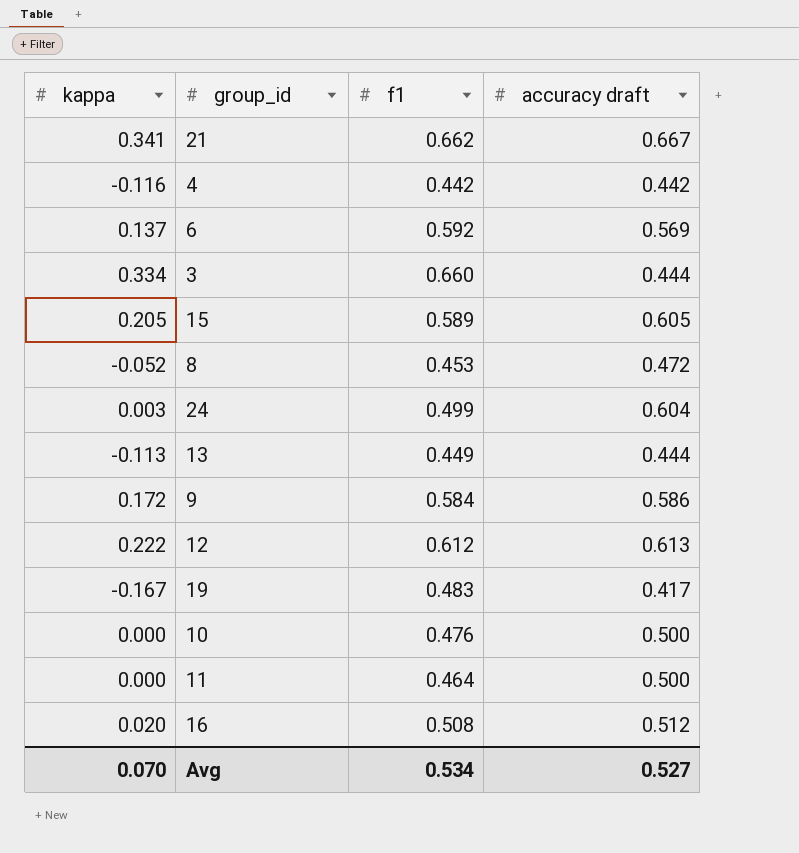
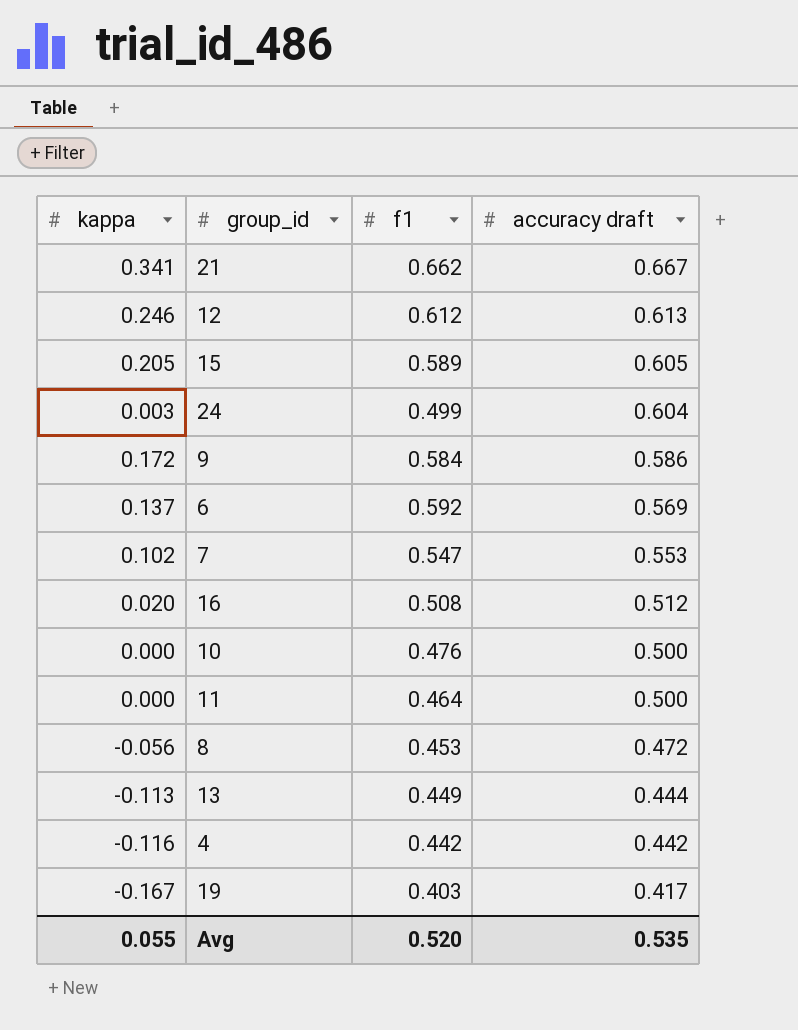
row order: none -> accuracy draft descending
row 3: 0.334 | 0.660 | 0.444 -> none
12 | kappa: 0.222 -> 0.246
row 7: none -> 0.102 | 0.547 | 0.553
8 | kappa: -0.052 -> -0.056
19 | f1: 0.483 -> 0.403
Avg | kappa: 0.070 -> 0.055
Avg | f1: 0.534 -> 0.520
Avg | accuracy draft: 0.527 -> 0.535

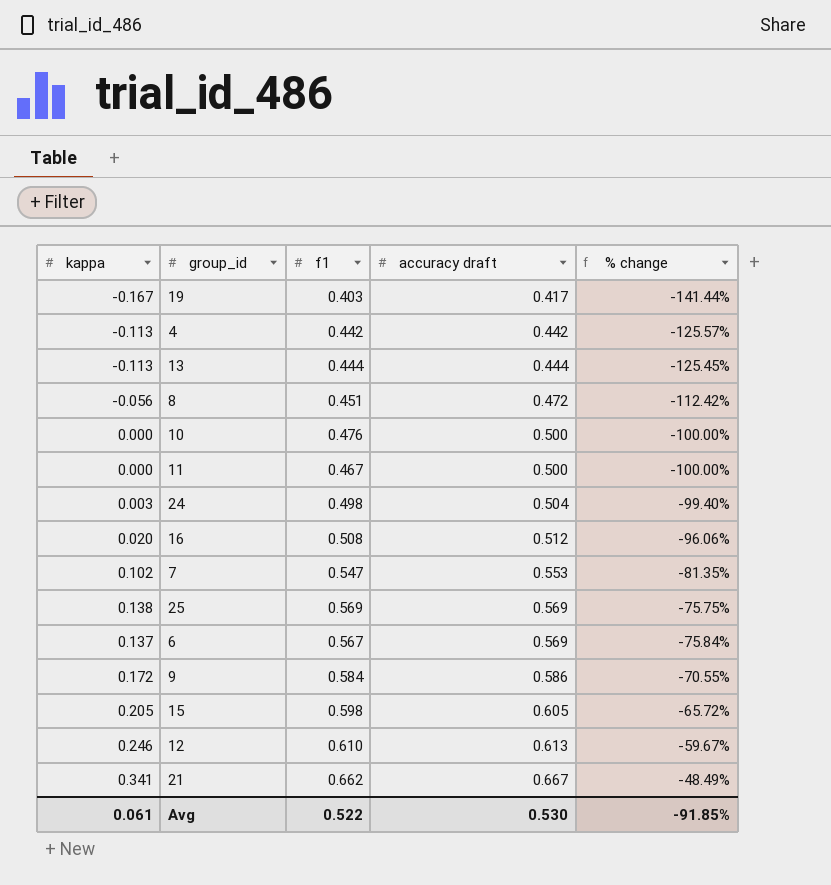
row order: accuracy draft descending -> accuracy draft ascending
column % change | formula: none -> ([kappa] - [f1]) / [f1]
4 | kappa: -0.116 -> -0.113
13 | f1: 0.449 -> 0.444
8 | f1: 0.453 -> 0.451
11 | f1: 0.464 -> 0.467
24 | f1: 0.499 -> 0.498
24 | accuracy draft: 0.604 -> 0.504
row 25: none -> 0.138 | 0.569 | 0.569 | -75.75%
6 | f1: 0.592 -> 0.567
15 | f1: 0.589 -> 0.598
12 | f1: 0.612 -> 0.610
Avg | kappa: 0.055 -> 0.061
Avg | f1: 0.520 -> 0.522
Avg | accuracy draft: 0.535 -> 0.530

